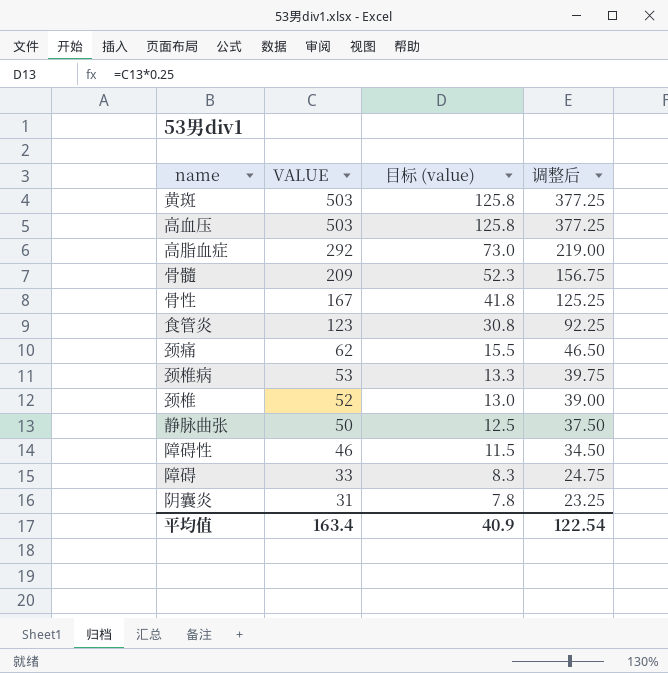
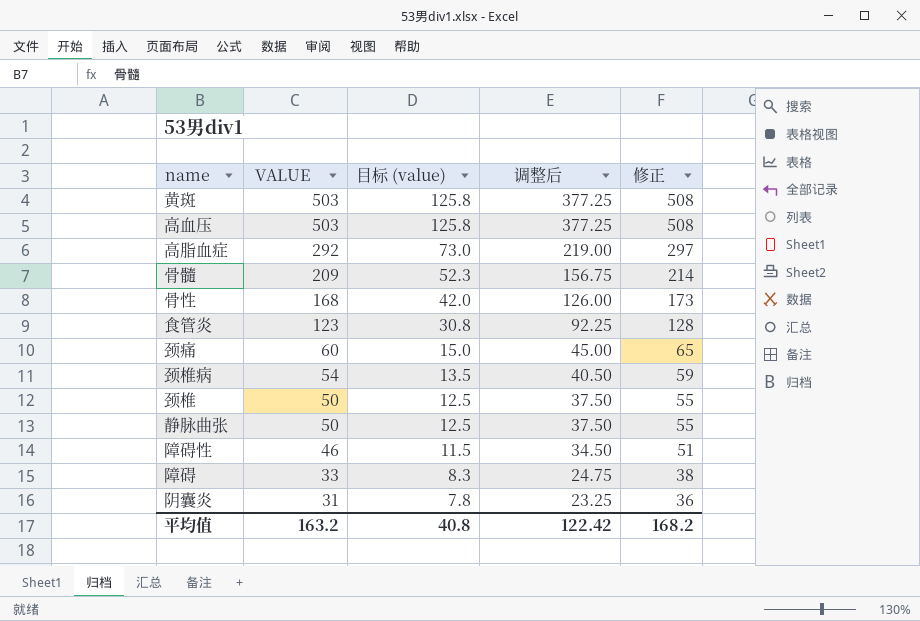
column 修正 | formula: none -> [VALUE] + 5
骨性 | VALUE: 167 -> 168
骨性 | 目标 (value): 41.8 -> 42.0
骨性 | 调整后: 125.25 -> 126.00
颈痛 | VALUE: 62 -> 60
颈痛 | 目标 (value): 15.5 -> 15.0
颈痛 | 调整后: 46.50 -> 45.00
颈椎病 | VALUE: 53 -> 54
颈椎病 | 目标 (value): 13.3 -> 13.5
颈椎病 | 调整后: 39.75 -> 40.50
颈椎 | VALUE: 52 -> 50
颈椎 | 目标 (value): 13.0 -> 12.5
颈椎 | 调整后: 39.00 -> 37.50
平均值 | VALUE: 163.4 -> 163.2
平均值 | 目标 (value): 40.9 -> 40.8
平均值 | 调整后: 122.54 -> 122.42

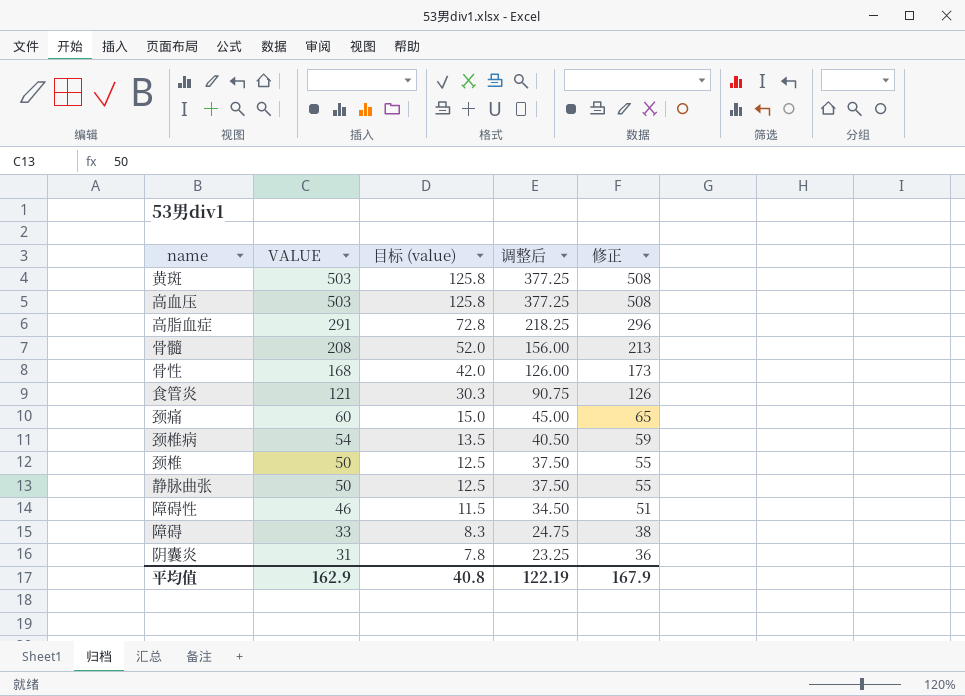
高脂血症 | VALUE: 292 -> 291
高脂血症 | 目标 (value): 73.0 -> 72.8
高脂血症 | 调整后: 219.00 -> 218.25
高脂血症 | 修正: 297 -> 296
骨髓 | VALUE: 209 -> 208
骨髓 | 目标 (value): 52.3 -> 52.0
骨髓 | 调整后: 156.75 -> 156.00
骨髓 | 修正: 214 -> 213
食管炎 | VALUE: 123 -> 121
食管炎 | 目标 (value): 30.8 -> 30.3
食管炎 | 调整后: 92.25 -> 90.75
食管炎 | 修正: 128 -> 126
平均值 | VALUE: 163.2 -> 162.9
平均值 | 调整后: 122.42 -> 122.19
平均值 | 修正: 168.2 -> 167.9

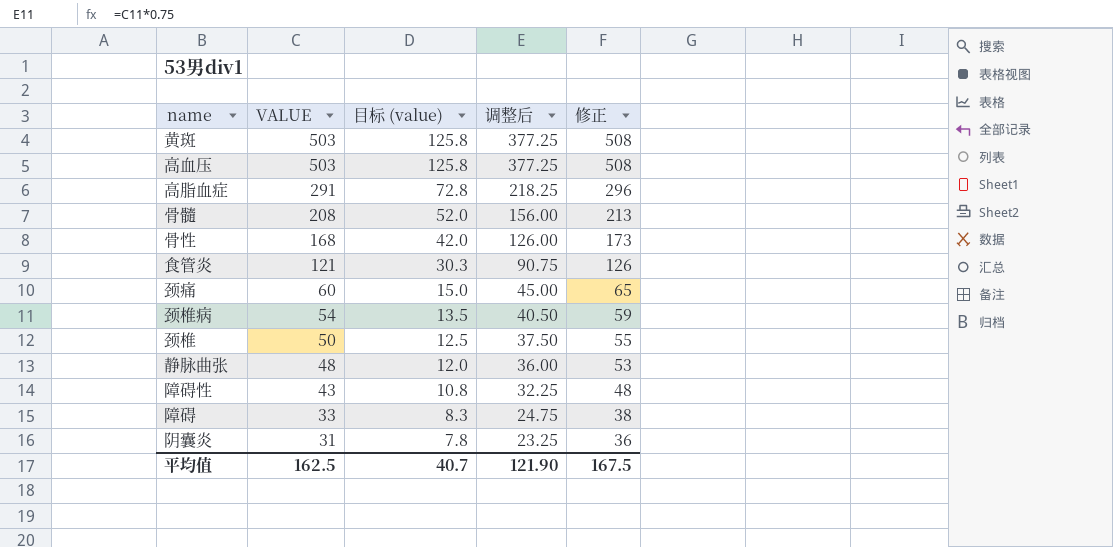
静脉曲张 | VALUE: 50 -> 48
静脉曲张 | 目标 (value): 12.5 -> 12.0
静脉曲张 | 调整后: 37.50 -> 36.00
静脉曲张 | 修正: 55 -> 53
障碍性 | VALUE: 46 -> 43
障碍性 | 目标 (value): 11.5 -> 10.8
障碍性 | 调整后: 34.50 -> 32.25
障碍性 | 修正: 51 -> 48
平均值 | VALUE: 162.9 -> 162.5
平均值 | 目标 (value): 40.8 -> 40.7
平均值 | 调整后: 122.19 -> 121.90
平均值 | 修正: 167.9 -> 167.5

